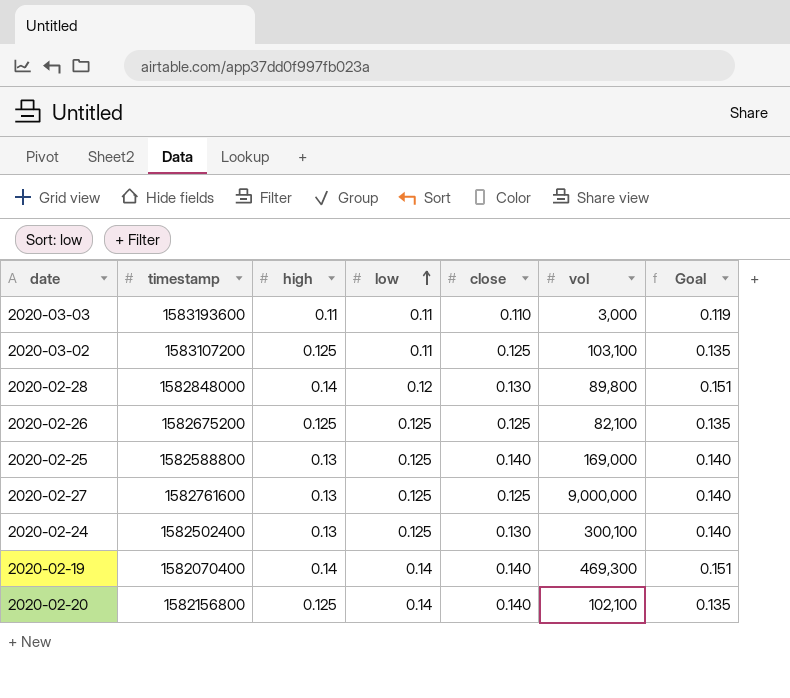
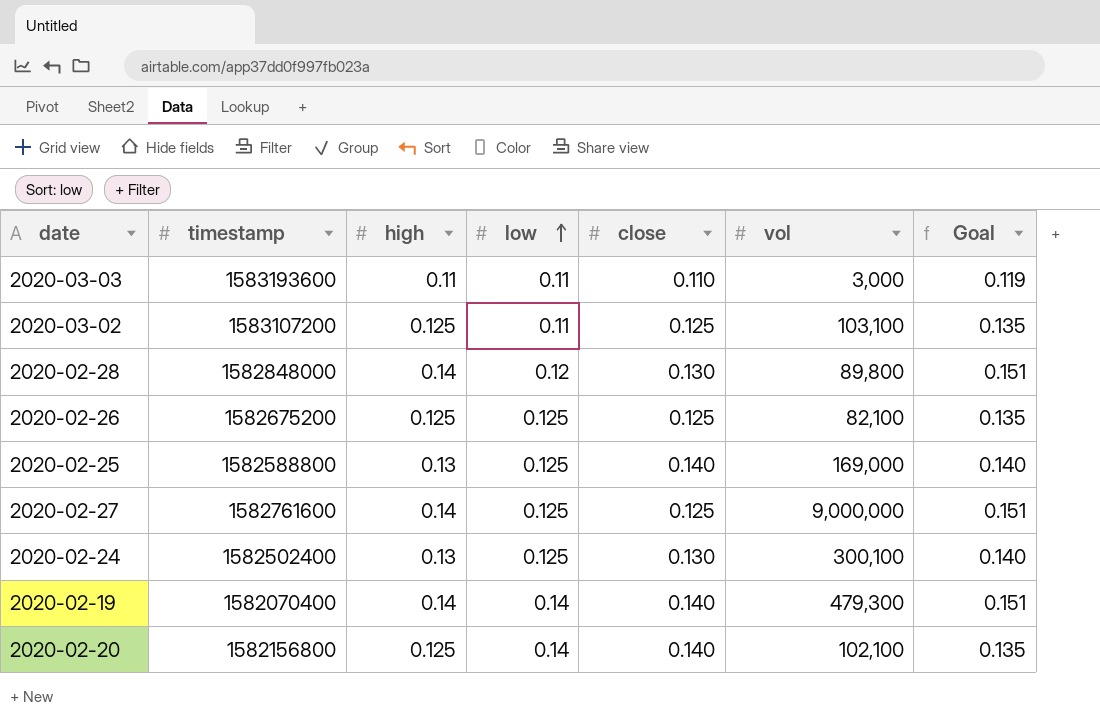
2020-02-27 | high: 0.13 -> 0.14
2020-02-27 | Goal: 0.140 -> 0.151
2020-02-19 | vol: 469,300 -> 479,300

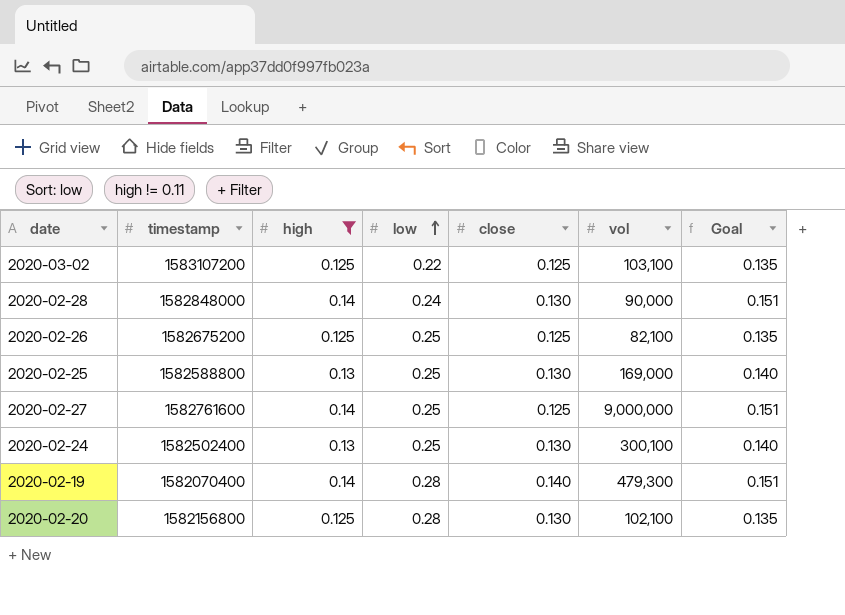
filter: none -> high != 0.11
2020-03-02 | low: 0.11 -> 0.22
2020-02-28 | low: 0.12 -> 0.24
2020-02-28 | vol: 89,800 -> 90,000
2020-02-26 | low: 0.125 -> 0.25
2020-02-25 | low: 0.125 -> 0.25
2020-02-25 | close: 0.140 -> 0.130
2020-02-27 | low: 0.125 -> 0.25
2020-02-24 | low: 0.125 -> 0.25
2020-02-19 | low: 0.14 -> 0.28
2020-02-20 | low: 0.14 -> 0.28
2020-02-20 | close: 0.140 -> 0.130

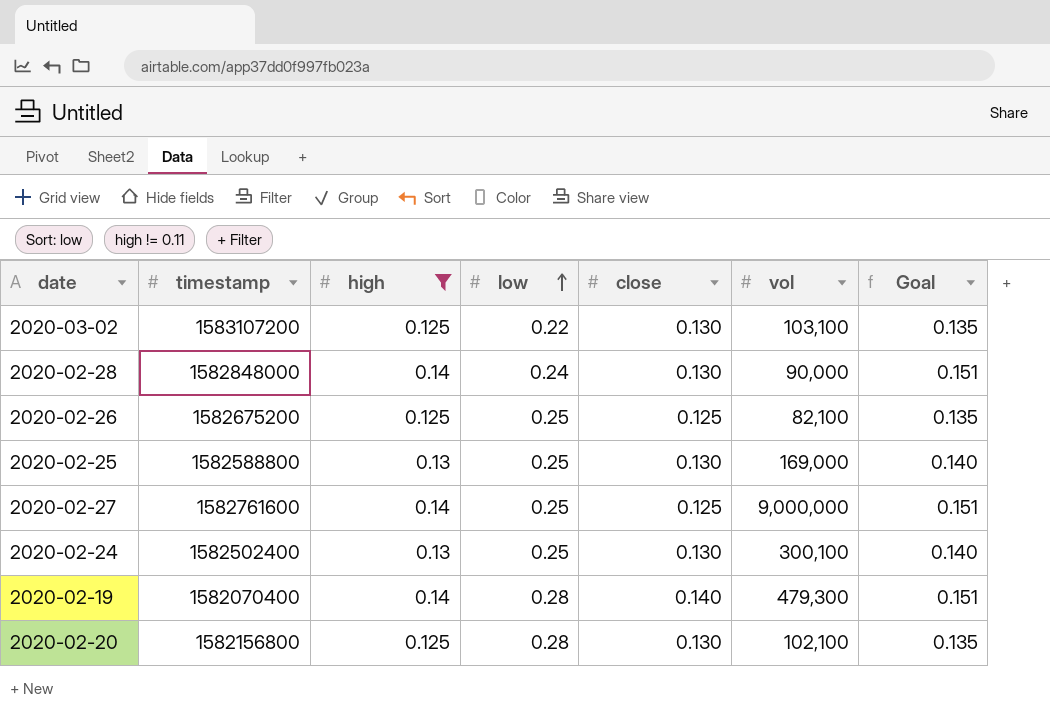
2020-03-02 | close: 0.125 -> 0.130

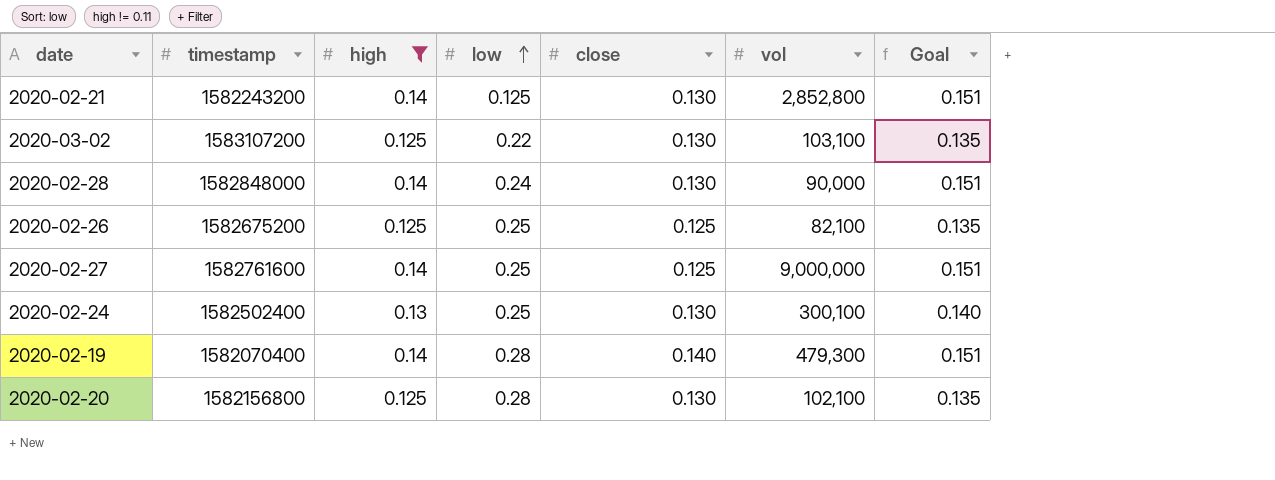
row 2020-02-25: 1582588800 | 0.13 | 0.25 | 0.130 | 169,000 | 0.140 -> none
row 2020-02-21: none -> 1582243200 | 0.14 | 0.125 | 0.130 | 2,852,800 | 0.151

